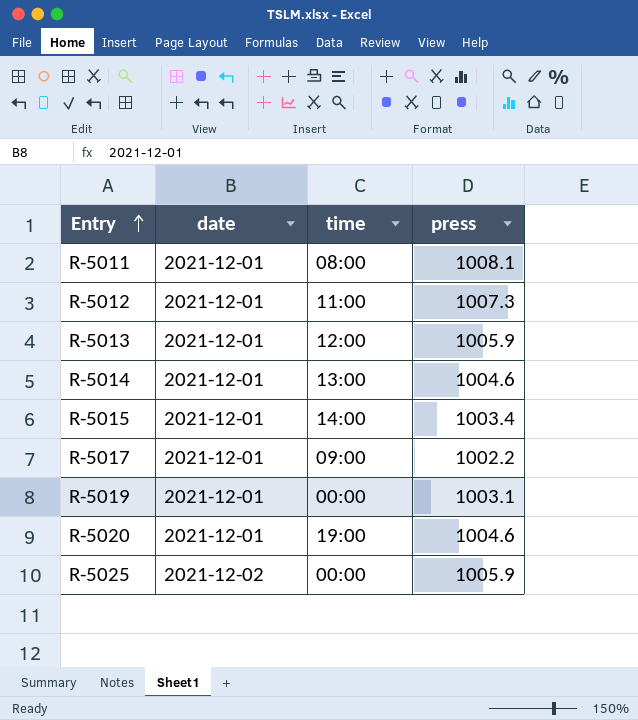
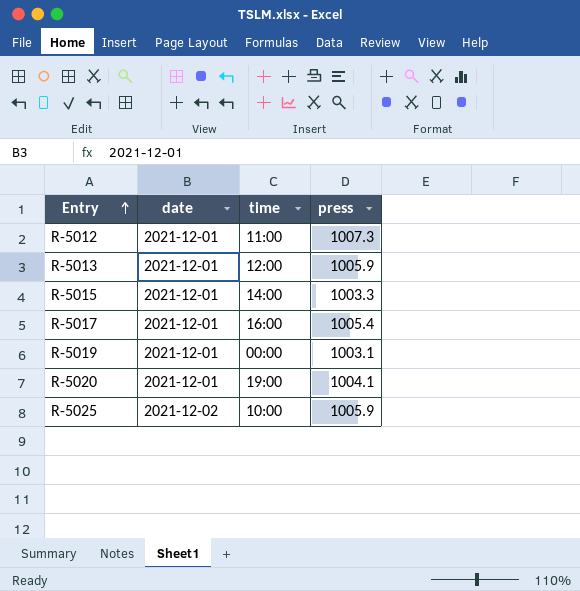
row R-5011: 2021-12-01 | 08:00 | 1008.1 -> none
row R-5014: 2021-12-01 | 13:00 | 1004.6 -> none
R-5015 | press: 1003.4 -> 1003.3
R-5017 | time: 09:00 -> 16:00
R-5017 | press: 1002.2 -> 1005.4
R-5020 | press: 1004.6 -> 1004.1
R-5025 | time: 00:00 -> 10:00

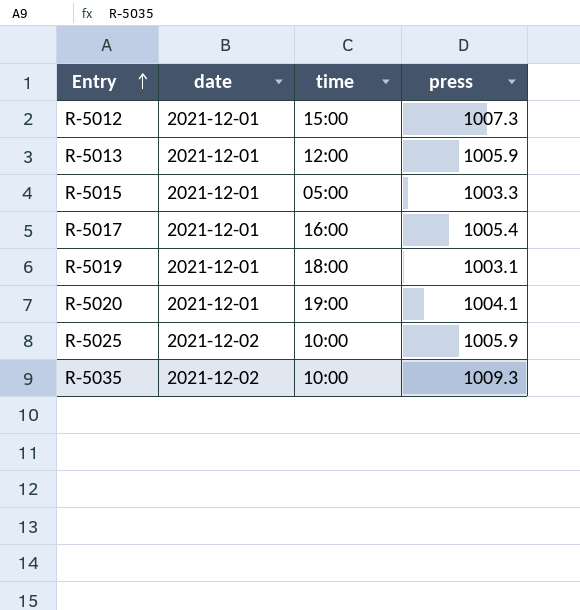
R-5012 | time: 11:00 -> 15:00
R-5015 | time: 14:00 -> 05:00
R-5019 | time: 00:00 -> 18:00
row R-5035: none -> 2021-12-02 | 10:00 | 1009.3

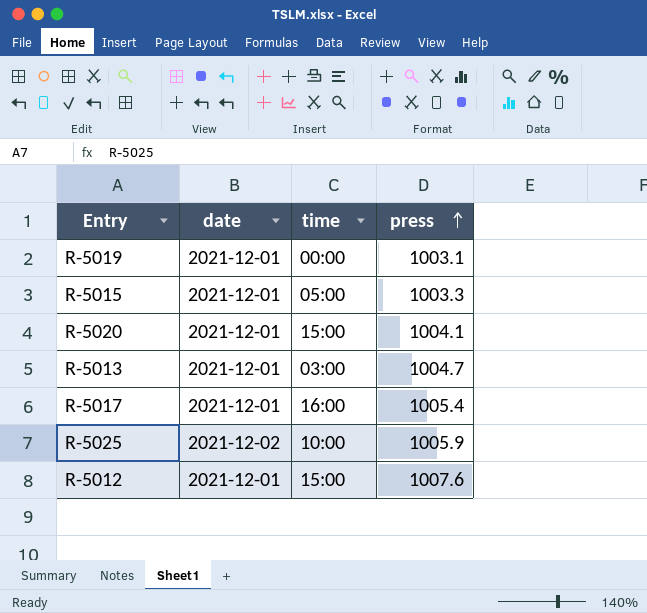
row order: Entry ascending -> press ascending
row R-5035: 2021-12-02 | 10:00 | 1009.3 -> none
R-5019 | time: 18:00 -> 00:00
R-5020 | time: 19:00 -> 15:00
R-5013 | time: 12:00 -> 03:00
R-5013 | press: 1005.9 -> 1004.7
R-5012 | press: 1007.3 -> 1007.6

